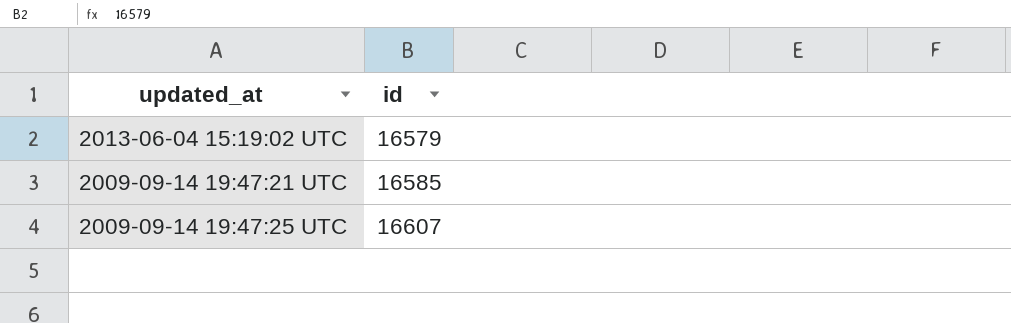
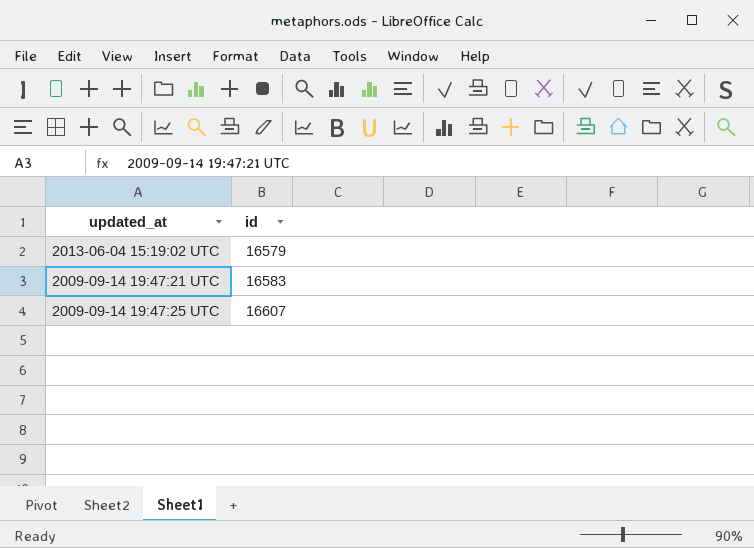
2009-09-14 19:47:21 UTC | id: 16585 -> 16583

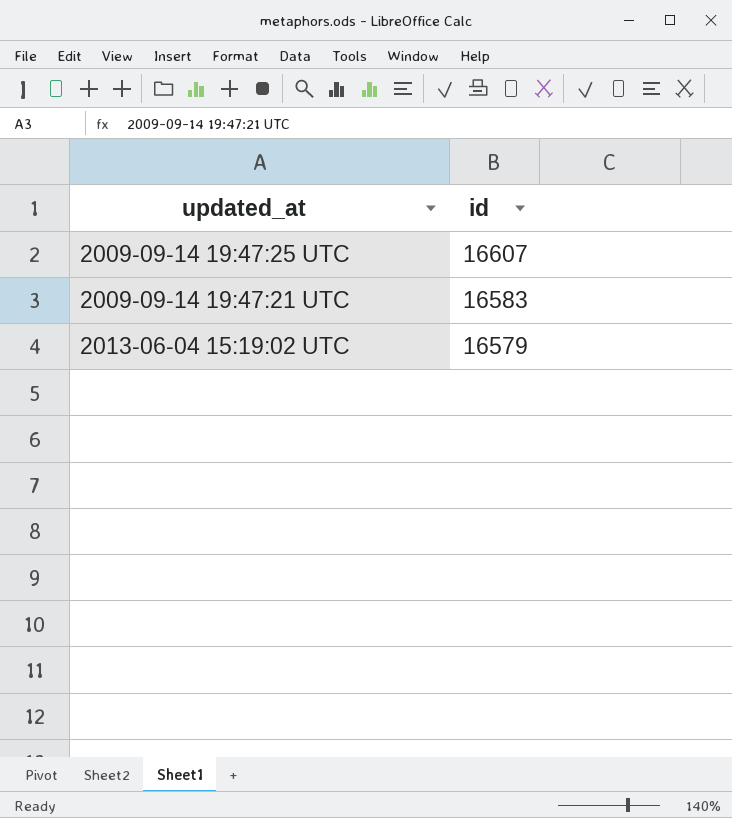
row order: id ascending -> id descending

